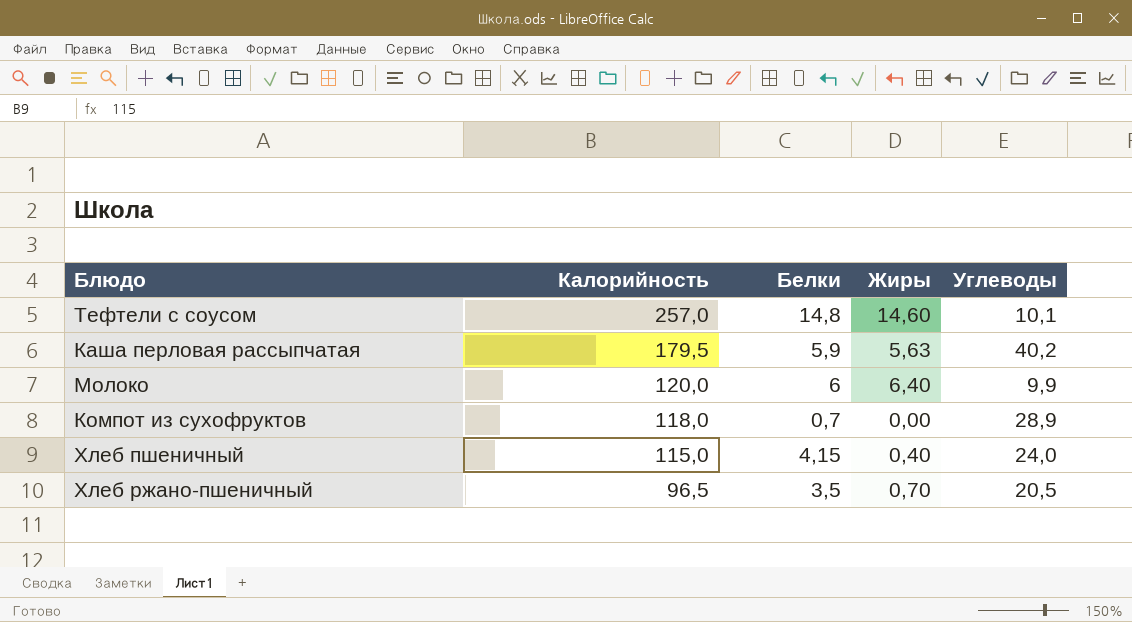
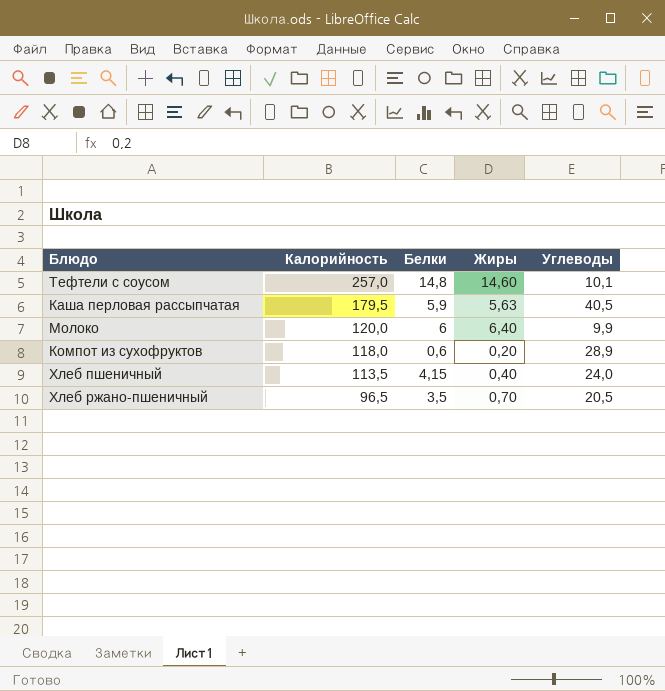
Каша перловая рассыпчатая | Углеводы: 40,2 -> 40,5
Компот из сухофруктов | Белки: 0,7 -> 0,6
Компот из сухофруктов | Жиры: 0,00 -> 0,20
Хлеб пшеничный | Калорийность: 115,0 -> 113,5

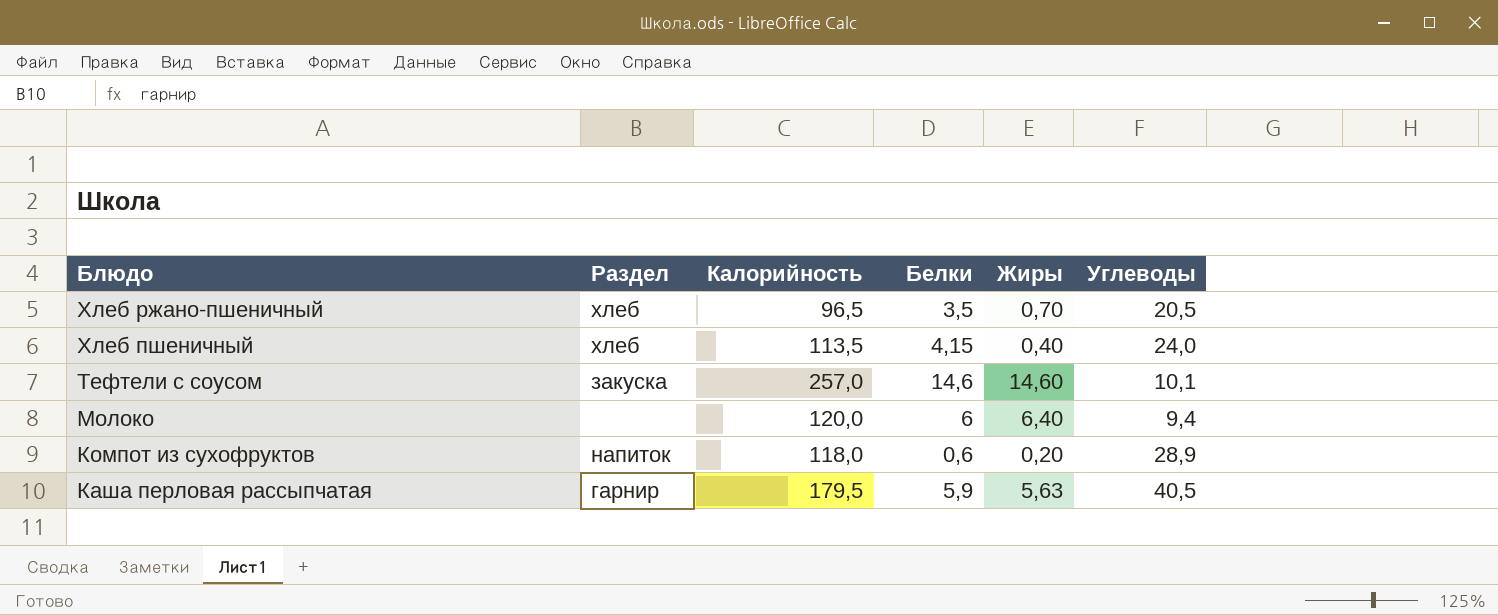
row order: Калорийность descending -> Блюдо descending
column Раздел | position: none -> 2
Тефтели с соусом | Белки: 14,8 -> 14,6
Молоко | Углеводы: 9,9 -> 9,4

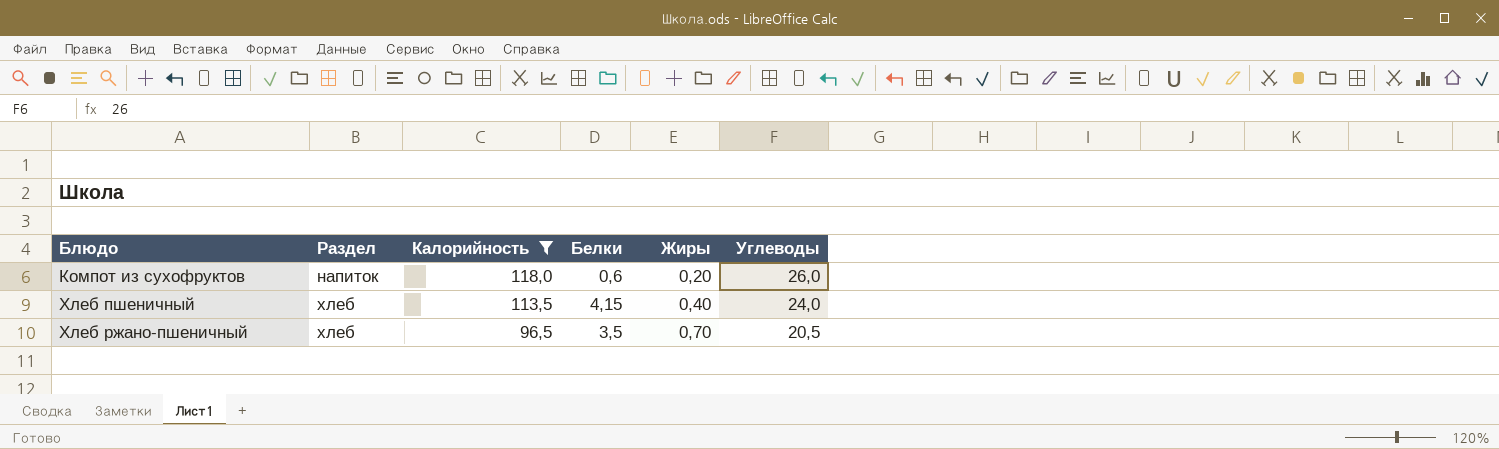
filter: none -> Калорийность <= 118,0
row order: Блюдо descending -> Блюдо ascending
Компот из сухофруктов | Углеводы: 28,9 -> 26,0

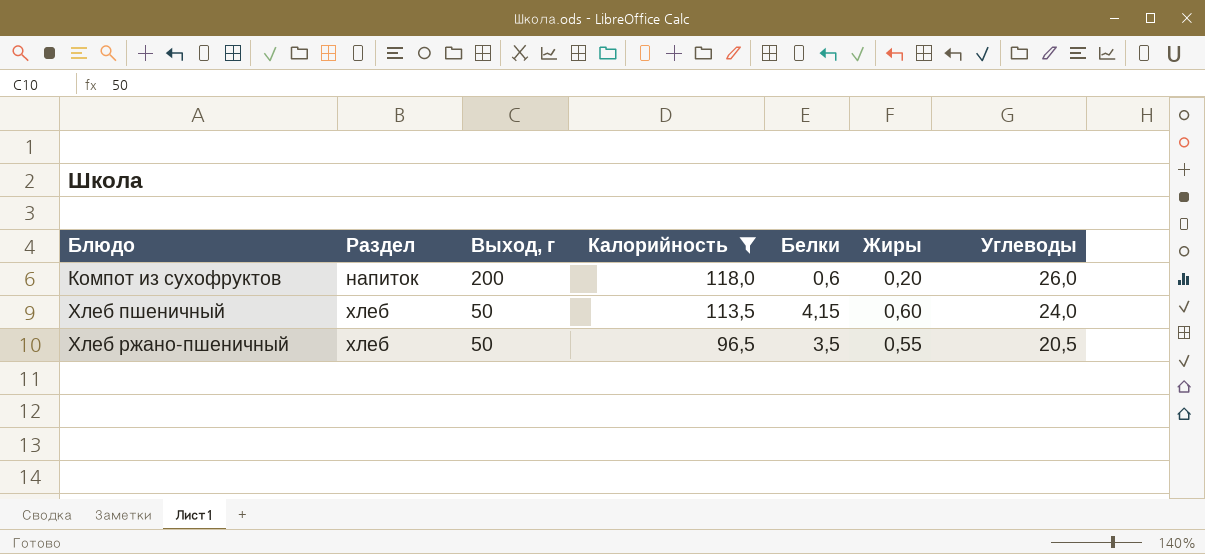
column Выход, г | position: none -> 3
Хлеб пшеничный | Жиры: 0,40 -> 0,60
Хлеб ржано-пшеничный | Жиры: 0,70 -> 0,55

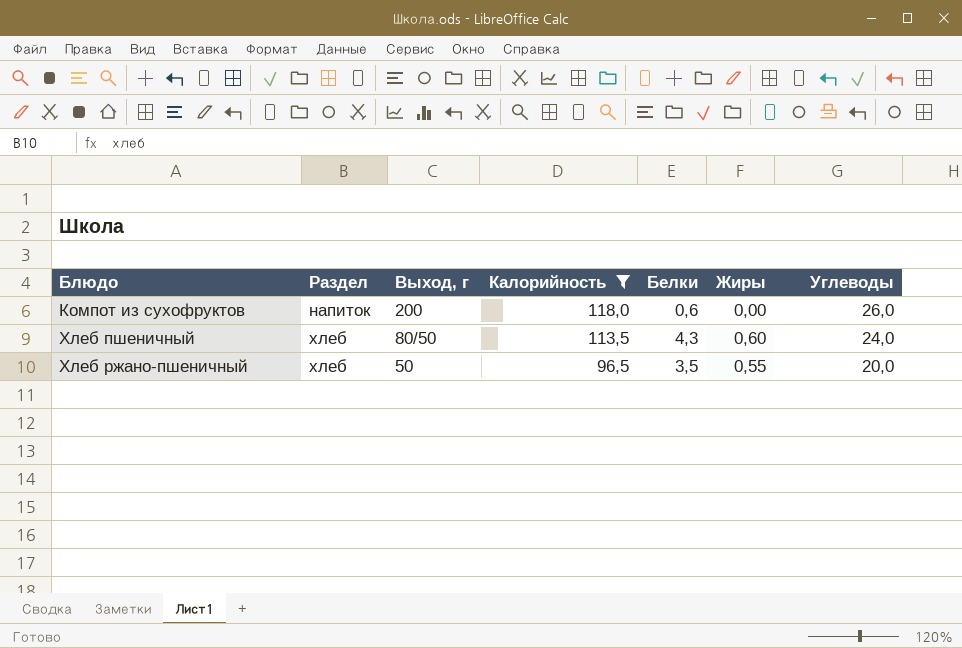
Компот из сухофруктов | Жиры: 0,20 -> 0,00
Хлеб пшеничный | Выход, г: 50 -> 80/50
Хлеб пшеничный | Белки: 4,15 -> 4,3
Хлеб ржано-пшеничный | Углеводы: 20,5 -> 20,0

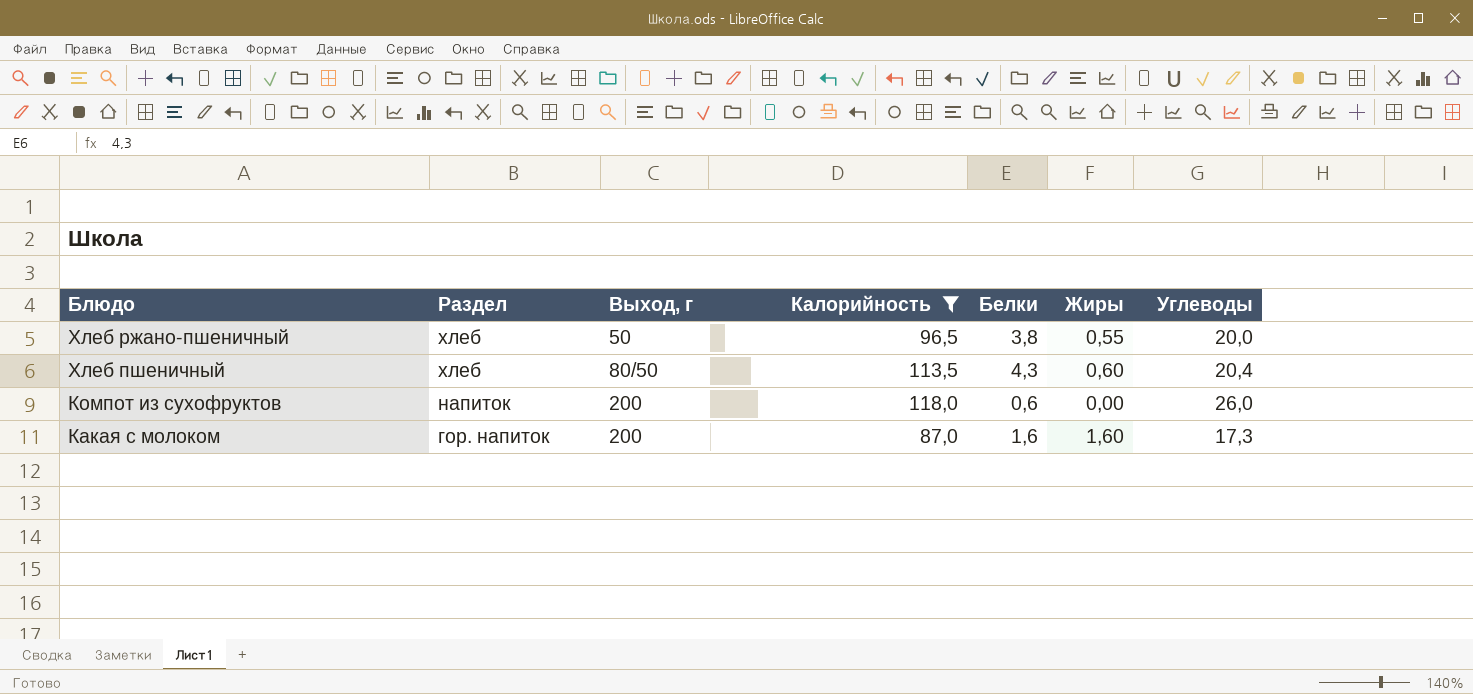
row order: Блюдо ascending -> Блюдо descending
Хлеб ржано-пшеничный | Белки: 3,5 -> 3,8
Хлеб пшеничный | Углеводы: 24,0 -> 20,4
row Какая с молоком: none -> гор. напиток | 200 | 87,0 | 1,6 | 1,60 | 17,3

